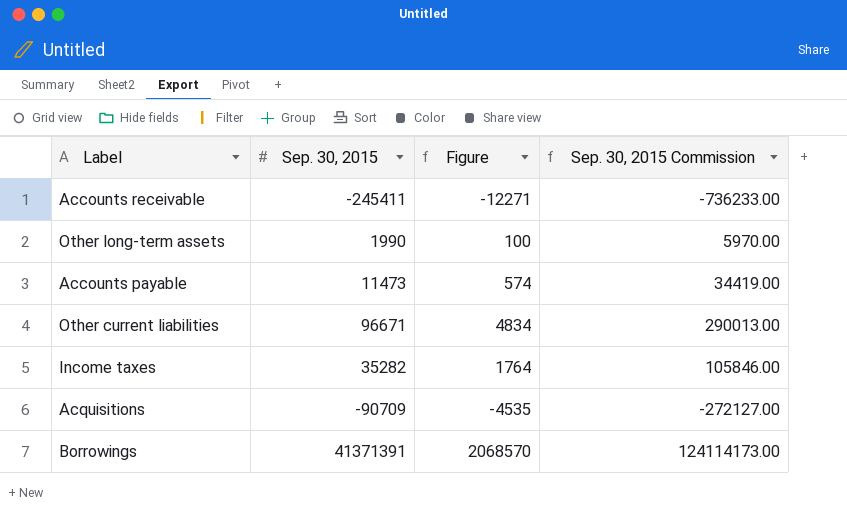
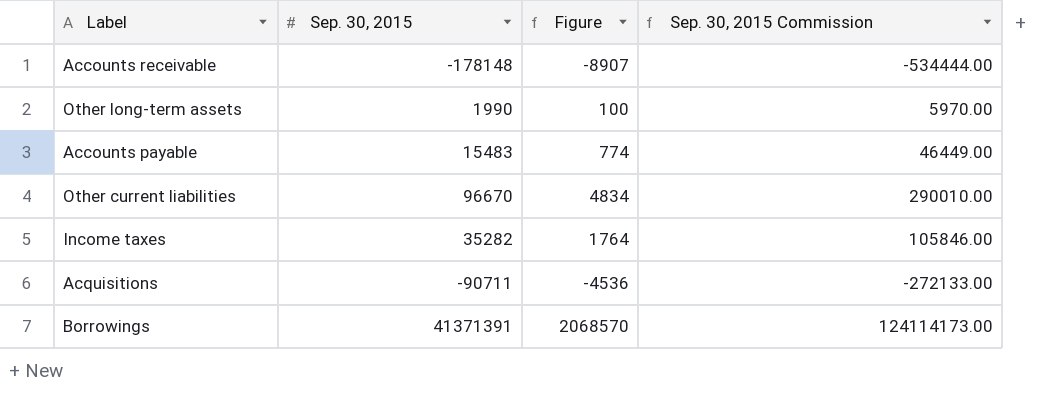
Accounts receivable | Sep. 30, 2015: -245411 -> -178148
Accounts receivable | Figure: -12271 -> -8907
Accounts receivable | Sep. 30, 2015 Commission: -736233.00 -> -534444.00
Accounts payable | Sep. 30, 2015: 11473 -> 15483
Accounts payable | Figure: 574 -> 774
Accounts payable | Sep. 30, 2015 Commission: 34419.00 -> 46449.00
Other current liabilities | Sep. 30, 2015: 96671 -> 96670
Other current liabilities | Sep. 30, 2015 Commission: 290013.00 -> 290010.00
Acquisitions | Sep. 30, 2015: -90709 -> -90711
Acquisitions | Figure: -4535 -> -4536
Acquisitions | Sep. 30, 2015 Commission: -272127.00 -> -272133.00

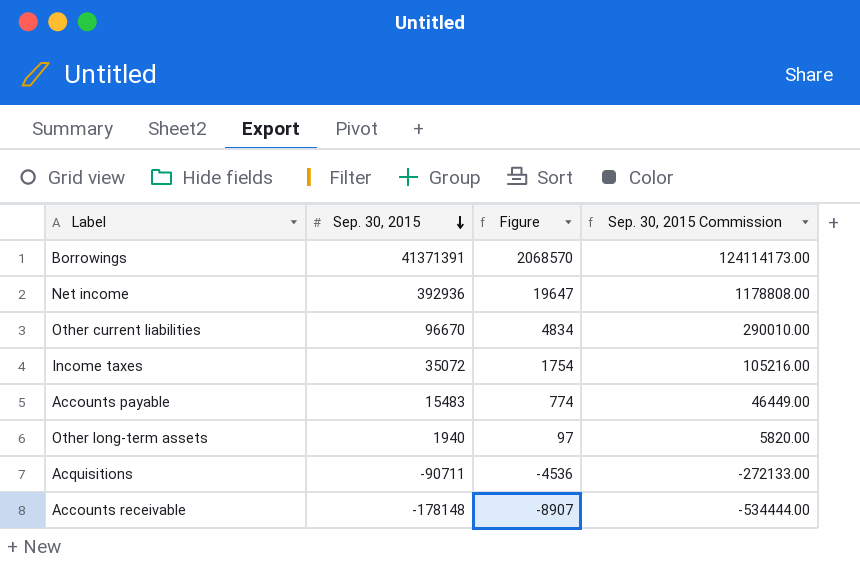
row order: none -> Sep. 30, 2015 descending
row Net income: none -> 392936 | 19647 | 1178808.00
Income taxes | Sep. 30, 2015: 35282 -> 35072
Income taxes | Figure: 1764 -> 1754
Income taxes | Sep. 30, 2015 Commission: 105846.00 -> 105216.00
Other long-term assets | Sep. 30, 2015: 1990 -> 1940
Other long-term assets | Figure: 100 -> 97
Other long-term assets | Sep. 30, 2015 Commission: 5970.00 -> 5820.00

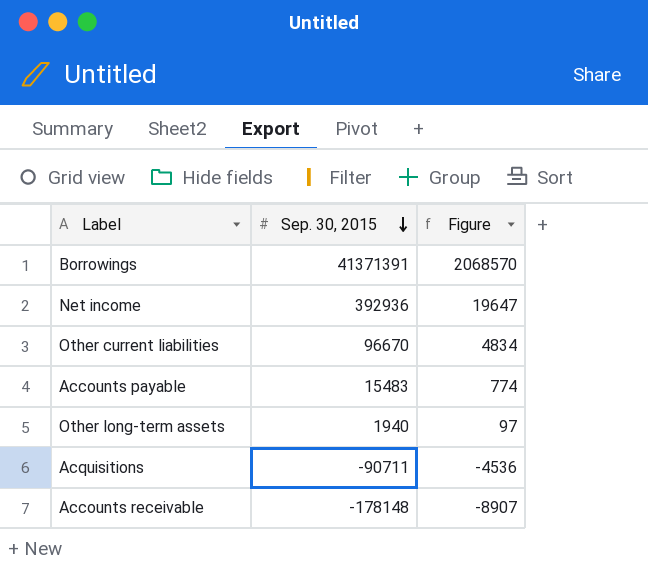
column Sep. 30, 2015 Commission | formula: [Sep. 30, 2015] * 3 -> none
row Income taxes: 35072 | 1754 | 105216.00 -> none

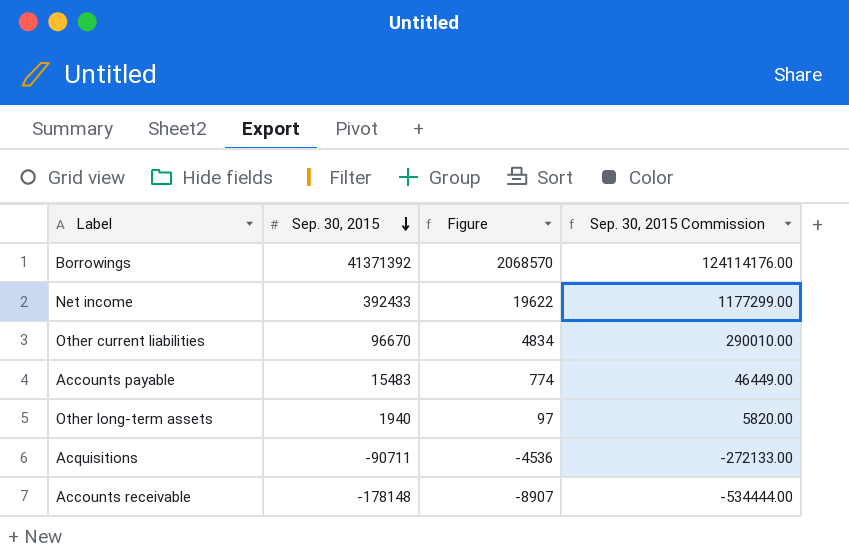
column Sep. 30, 2015 Commission | formula: none -> [Sep. 30, 2015] * 3
Borrowings | Sep. 30, 2015: 41371391 -> 41371392
Net income | Sep. 30, 2015: 392936 -> 392433
Net income | Figure: 19647 -> 19622

